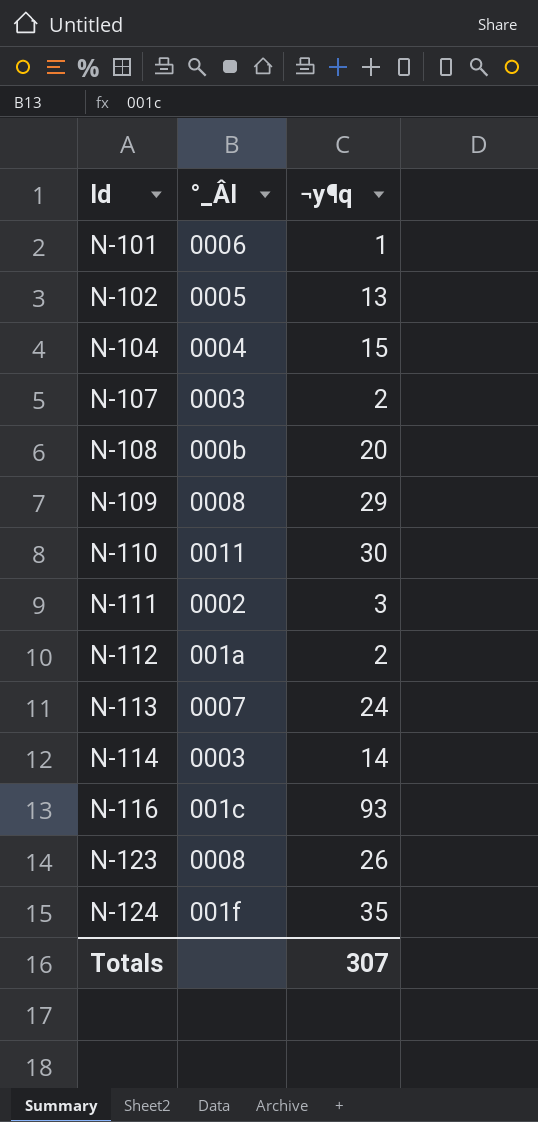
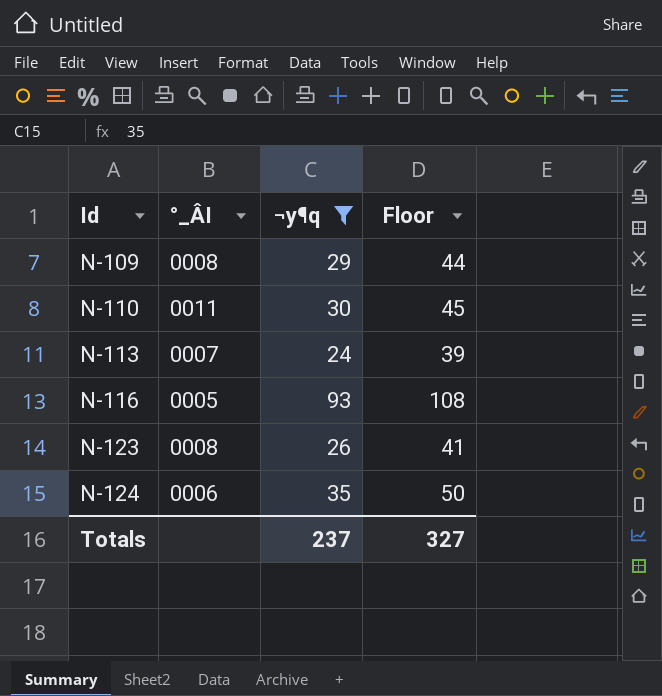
filter: none -> ¬y¶q >= 24
column Floor | formula: none -> [¬y¶q] + 15
N-116 | °_ÂI: 001c -> 0005
N-124 | °_ÂI: 001f -> 0006
Totals | ¬y¶q: 307 -> 237

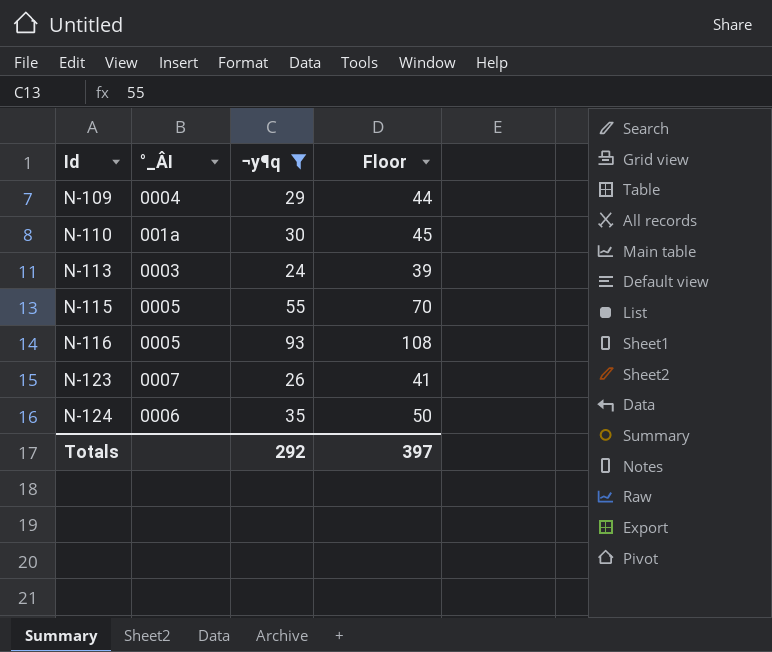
N-109 | °_ÂI: 0008 -> 0004
N-110 | °_ÂI: 0011 -> 001a
N-113 | °_ÂI: 0007 -> 0003
row N-115: none -> 0005 | 55 | 70
N-123 | °_ÂI: 0008 -> 0007
Totals | ¬y¶q: 237 -> 292
Totals | Floor: 327 -> 397

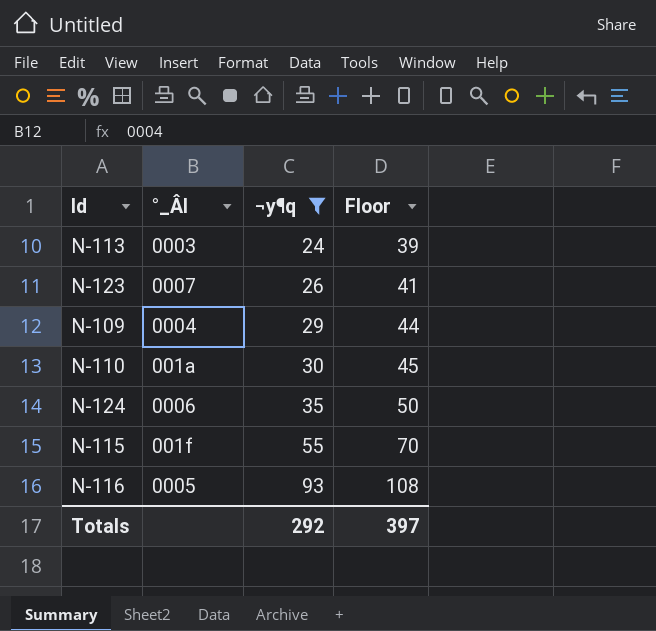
row order: Id ascending -> ¬y¶q ascending
N-115 | °_ÂI: 0005 -> 001f

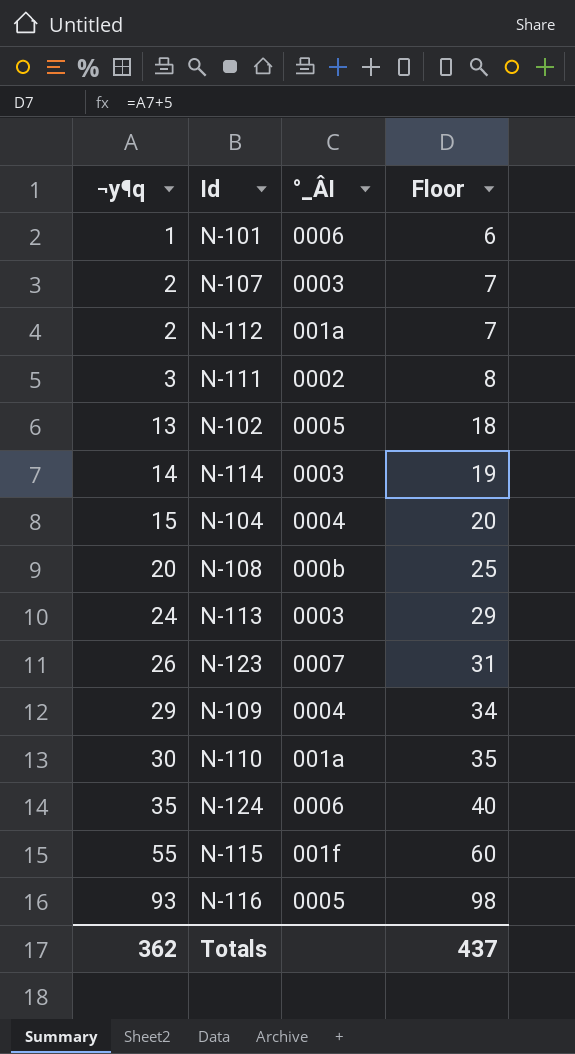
filter: ¬y¶q >= 24 -> none
column ¬y¶q | position: 3 -> 1
column Floor | formula: [¬y¶q] + 15 -> [¬y¶q] + 5
Totals | ¬y¶q: 292 -> 362
Totals | Floor: 397 -> 437

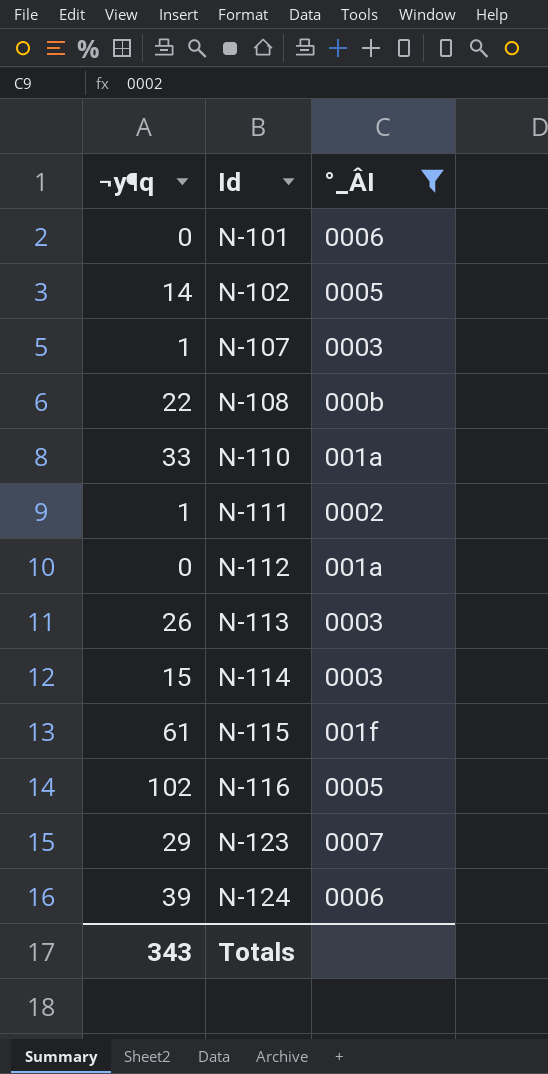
filter: none -> °_ÂI != 0004
row order: ¬y¶q ascending -> Id ascending
column Floor | formula: [¬y¶q] + 5 -> none
N-101 | ¬y¶q: 1 -> 0
N-102 | ¬y¶q: 13 -> 14
N-107 | ¬y¶q: 2 -> 1
N-108 | ¬y¶q: 20 -> 22
N-110 | ¬y¶q: 30 -> 33
N-111 | ¬y¶q: 3 -> 1
N-112 | ¬y¶q: 2 -> 0
N-113 | ¬y¶q: 24 -> 26
N-114 | ¬y¶q: 14 -> 15
N-115 | ¬y¶q: 55 -> 61
N-116 | ¬y¶q: 93 -> 102
N-123 | ¬y¶q: 26 -> 29
N-124 | ¬y¶q: 35 -> 39
Totals | ¬y¶q: 362 -> 343

